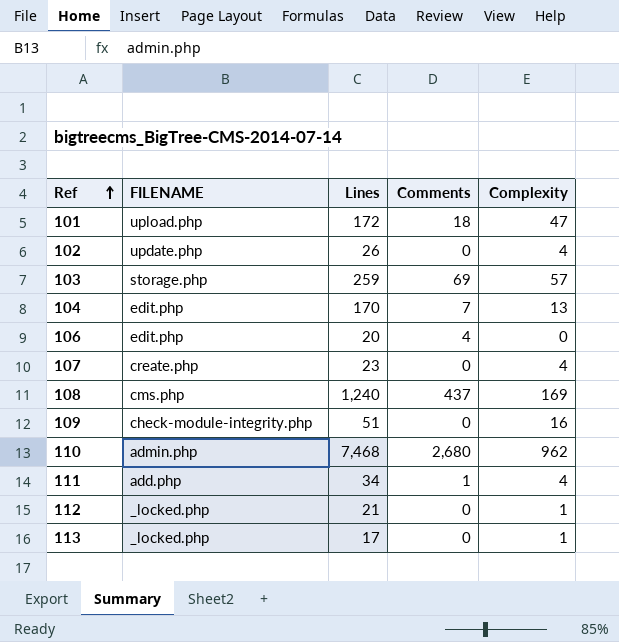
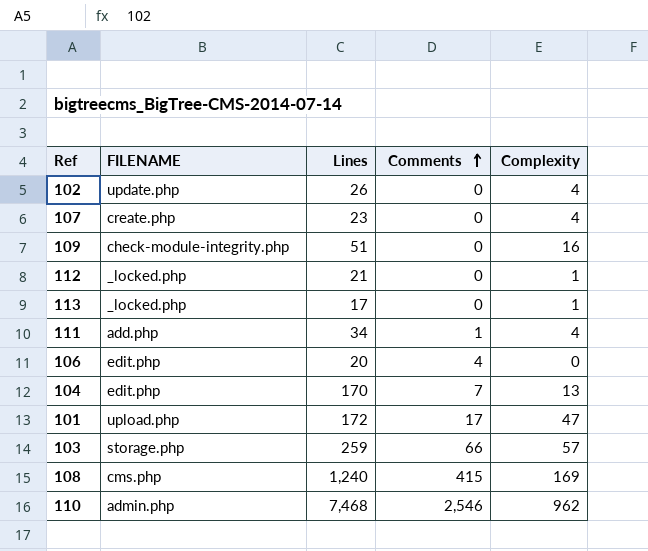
row order: Ref ascending -> Comments ascending
101 | Comments: 18 -> 17
103 | Comments: 69 -> 66
108 | Comments: 437 -> 415
110 | Comments: 2,680 -> 2,546

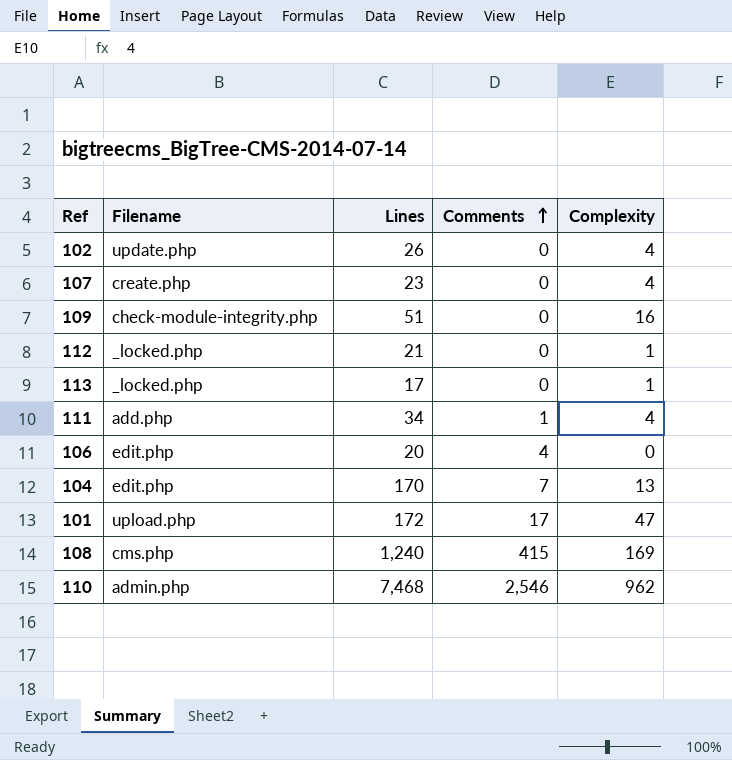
column name: FILENAME -> Filename
row 103: storage.php | 259 | 66 | 57 -> none

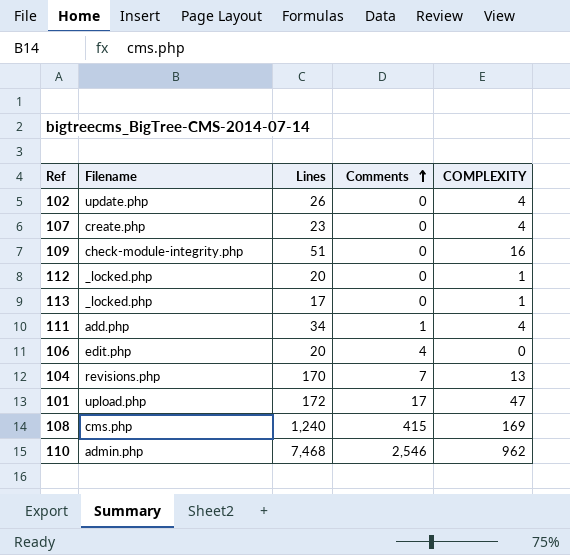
column name: Complexity -> COMPLEXITY
112 | Lines: 21 -> 20
104 | Filename: edit.php -> revisions.php

